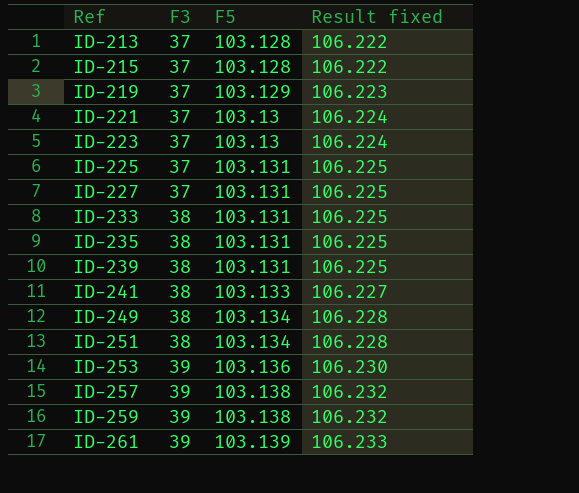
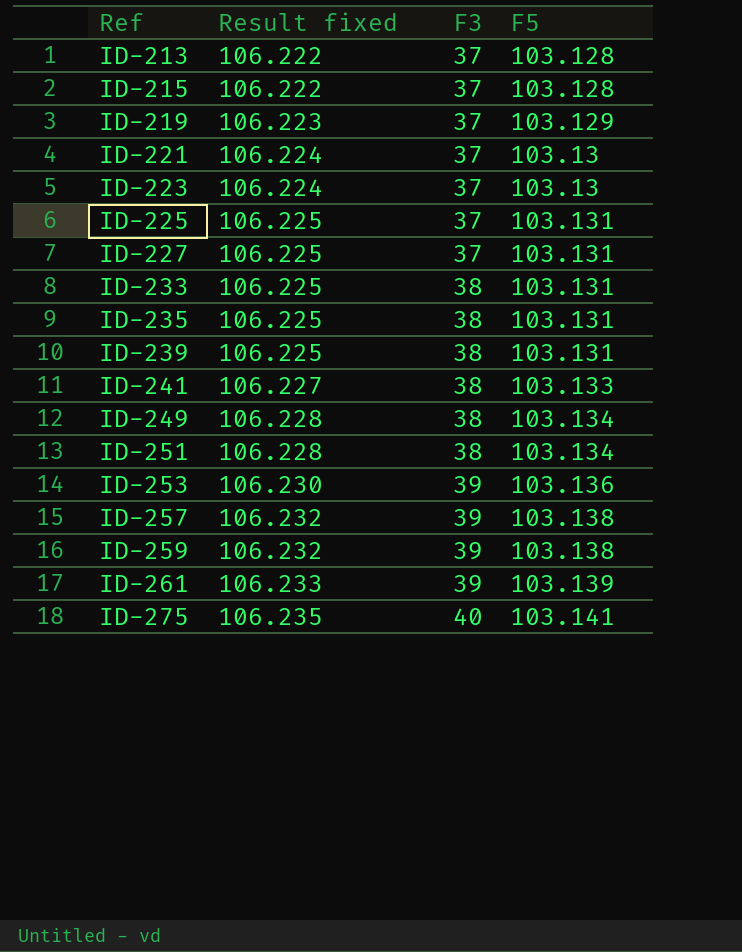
column Result fixed | position: 4 -> 2
row ID-275: none -> 106.235 | 40 | 103.141

